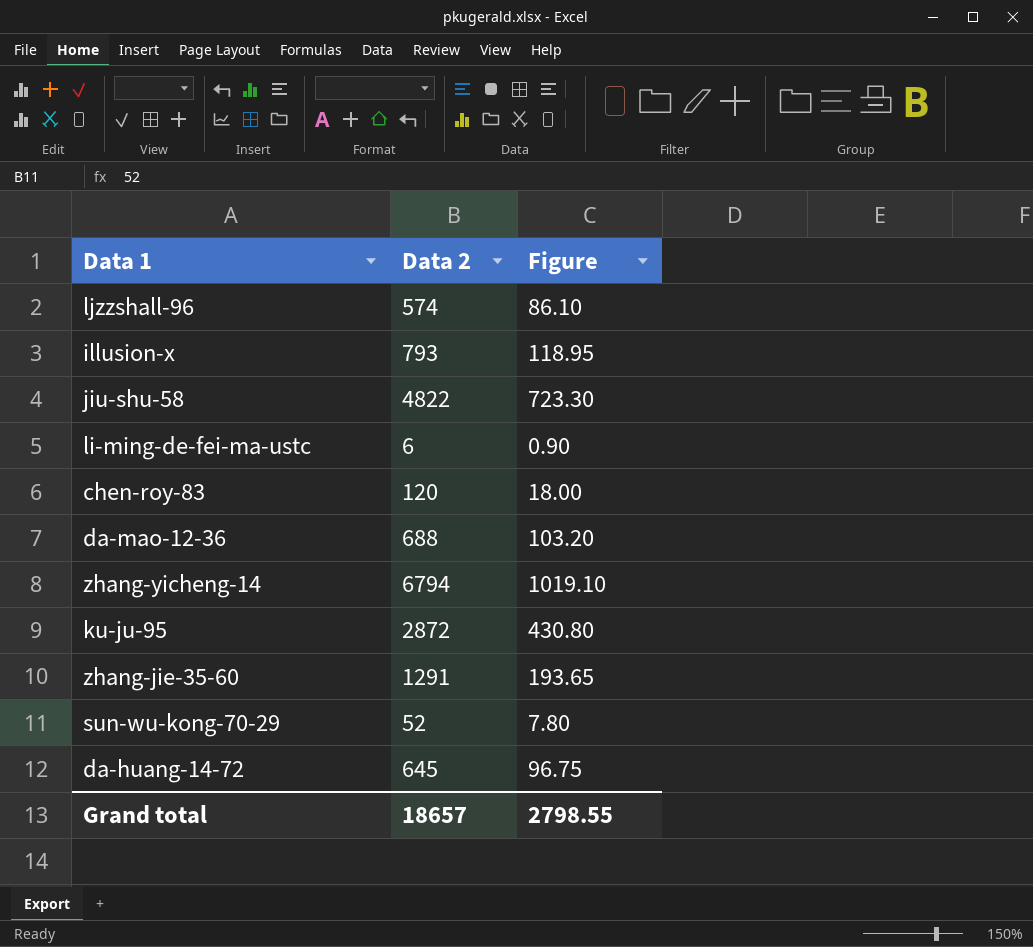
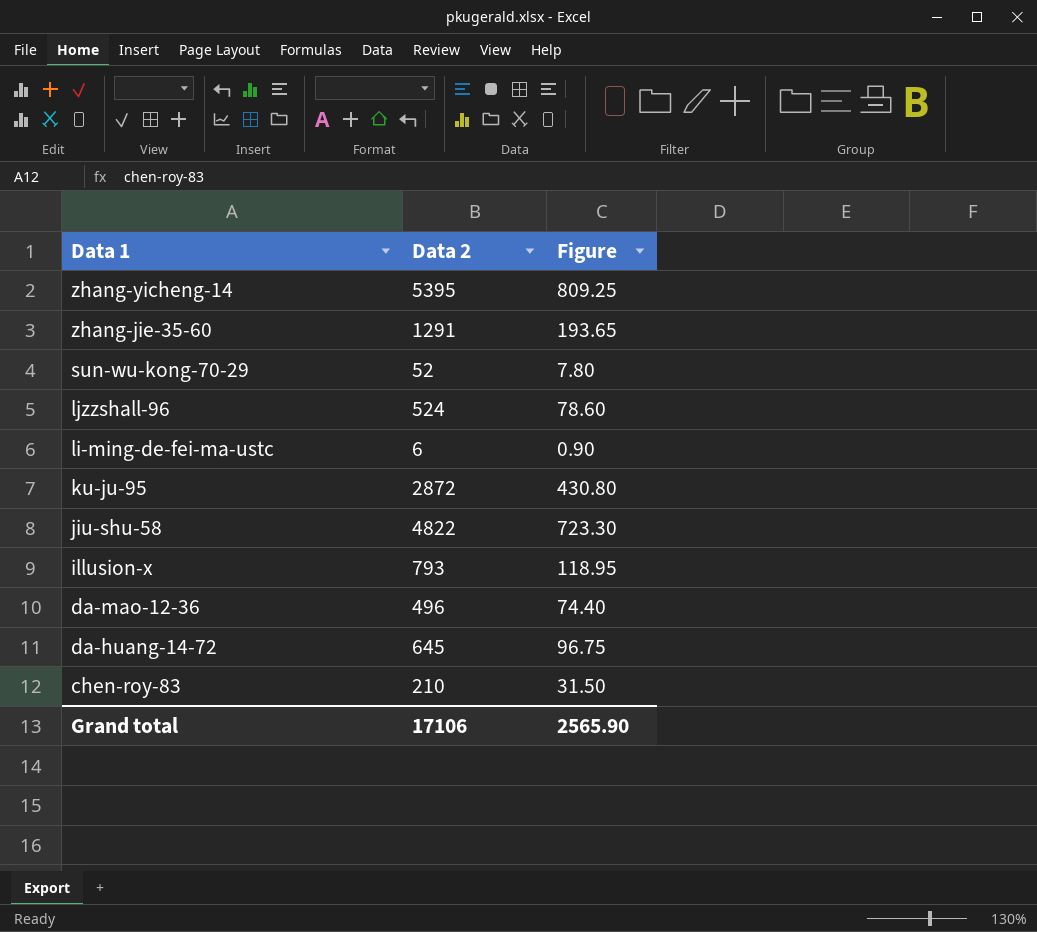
row order: none -> Data 1 descending
zhang-yicheng-14 | Data 2: 6794 -> 5395
zhang-yicheng-14 | Figure: 1019.10 -> 809.25
ljzzshall-96 | Data 2: 574 -> 524
ljzzshall-96 | Figure: 86.10 -> 78.60
da-mao-12-36 | Data 2: 688 -> 496
da-mao-12-36 | Figure: 103.20 -> 74.40
chen-roy-83 | Data 2: 120 -> 210
chen-roy-83 | Figure: 18.00 -> 31.50
Grand total | Data 2: 18657 -> 17106
Grand total | Figure: 2798.55 -> 2565.90

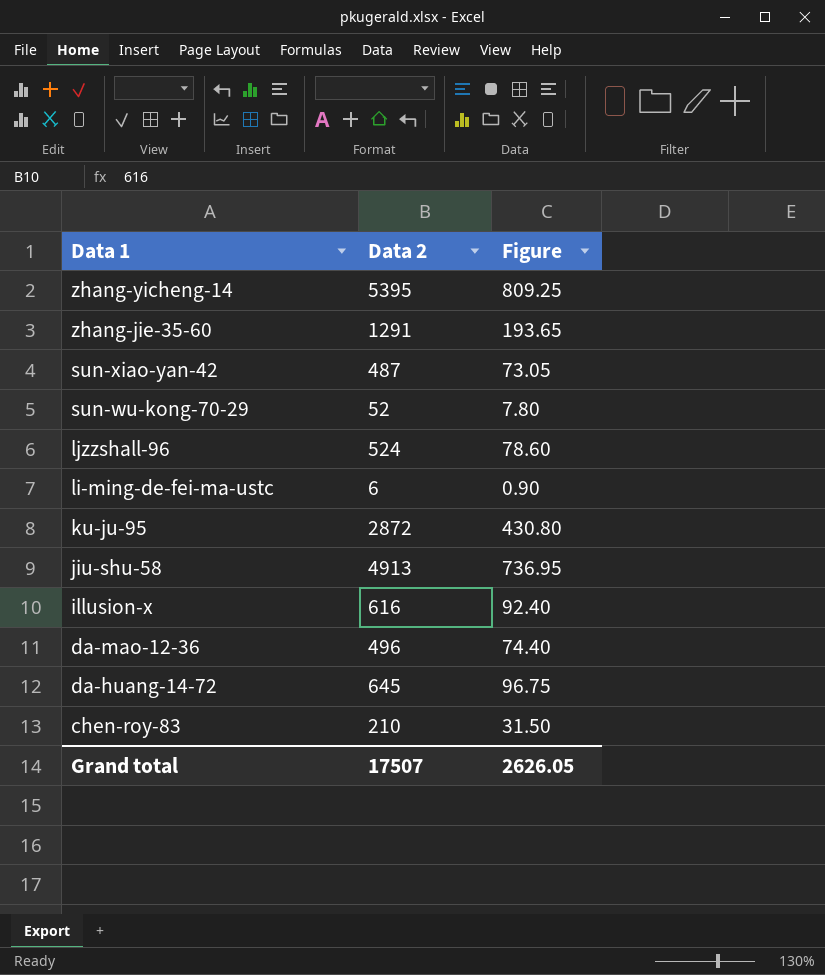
row sun-xiao-yan-42: none -> 487 | 73.05
jiu-shu-58 | Data 2: 4822 -> 4913
jiu-shu-58 | Figure: 723.30 -> 736.95
illusion-x | Data 2: 793 -> 616
illusion-x | Figure: 118.95 -> 92.40
Grand total | Data 2: 17106 -> 17507
Grand total | Figure: 2565.90 -> 2626.05

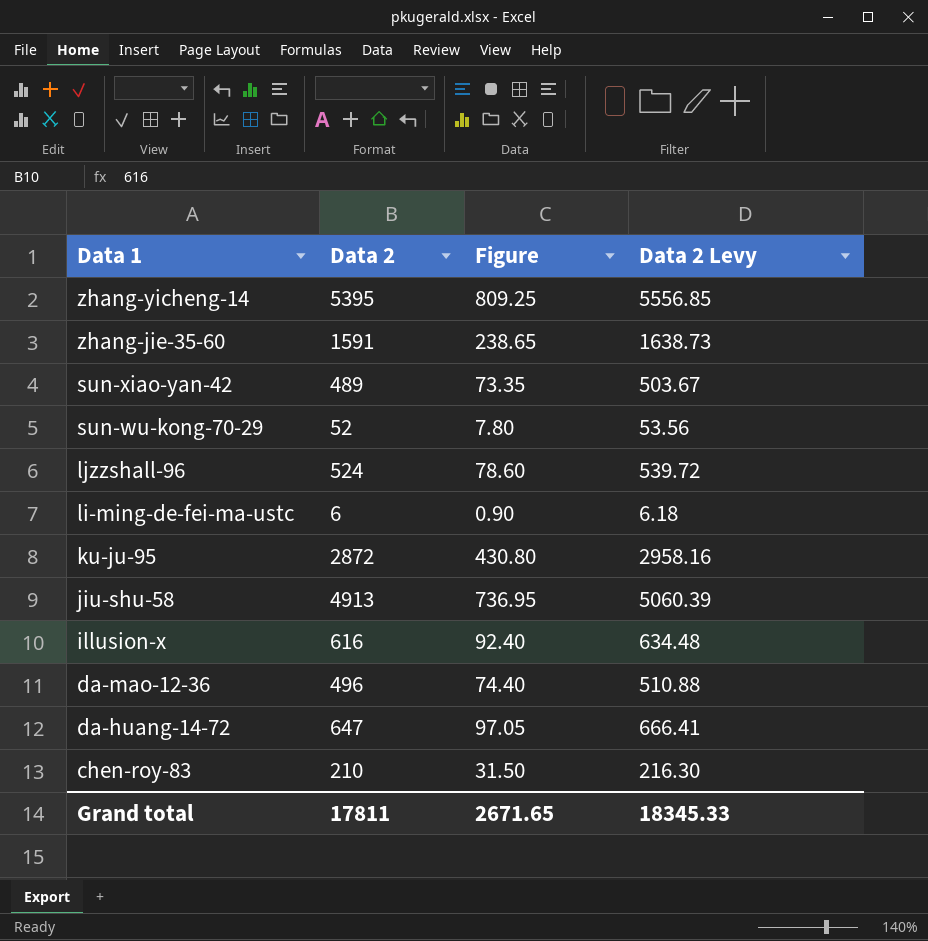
column Data 2 Levy | formula: none -> [Data 2] * 1.03
zhang-jie-35-60 | Data 2: 1291 -> 1591
zhang-jie-35-60 | Figure: 193.65 -> 238.65
sun-xiao-yan-42 | Data 2: 487 -> 489
sun-xiao-yan-42 | Figure: 73.05 -> 73.35
da-huang-14-72 | Data 2: 645 -> 647
da-huang-14-72 | Figure: 96.75 -> 97.05
Grand total | Data 2: 17507 -> 17811
Grand total | Figure: 2626.05 -> 2671.65

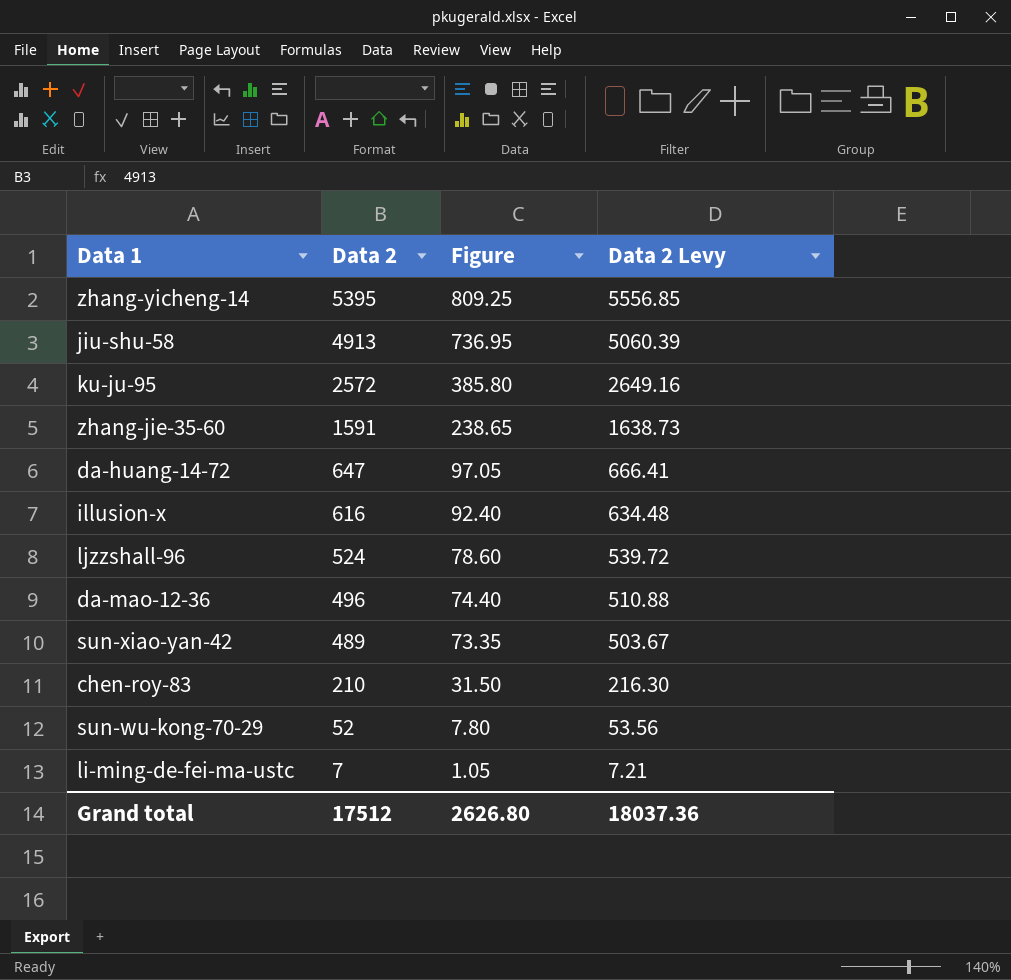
row order: Data 1 descending -> Data 2 descending
ku-ju-95 | Data 2: 2872 -> 2572
ku-ju-95 | Figure: 430.80 -> 385.80
ku-ju-95 | Data 2 Levy: 2958.16 -> 2649.16
li-ming-de-fei-ma-ustc | Data 2: 6 -> 7
li-ming-de-fei-ma-ustc | Figure: 0.90 -> 1.05
li-ming-de-fei-ma-ustc | Data 2 Levy: 6.18 -> 7.21
Grand total | Data 2: 17811 -> 17512
Grand total | Figure: 2671.65 -> 2626.80
Grand total | Data 2 Levy: 18345.33 -> 18037.36

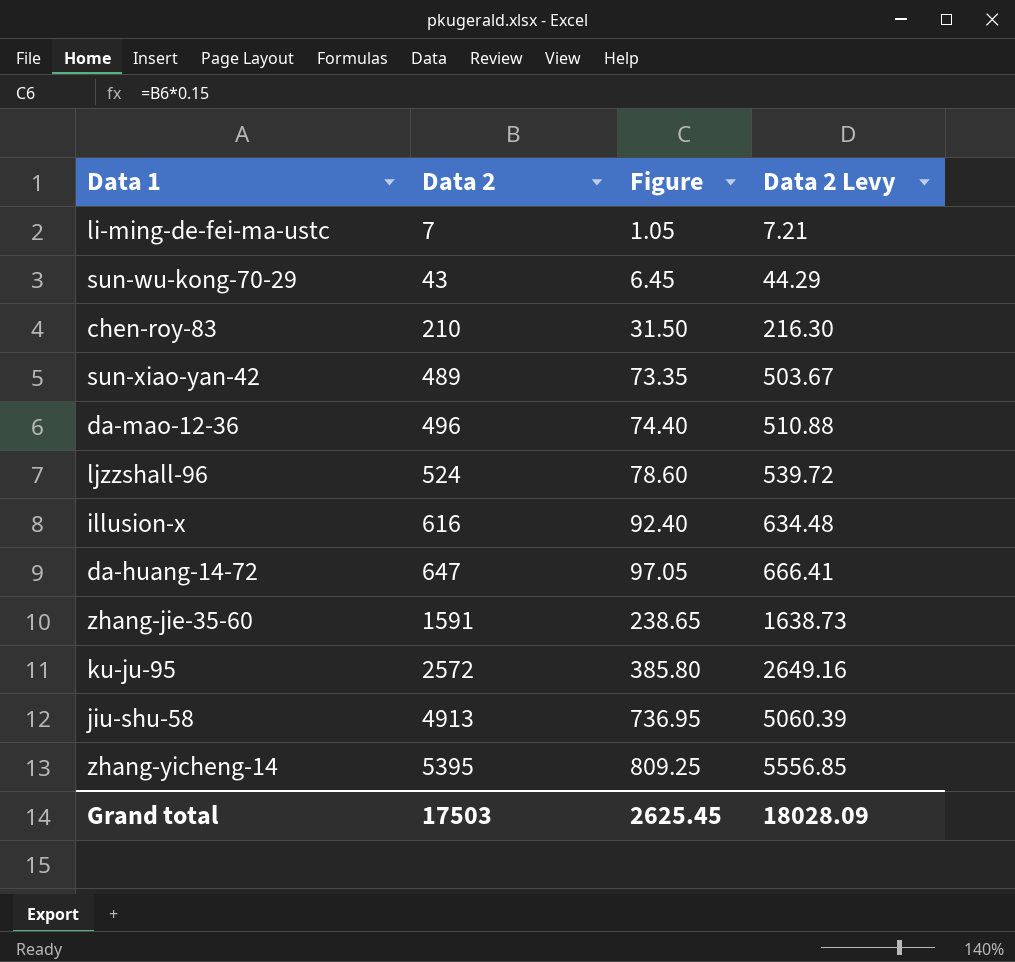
row order: Data 2 descending -> Data 2 ascending
sun-wu-kong-70-29 | Data 2: 52 -> 43
sun-wu-kong-70-29 | Figure: 7.80 -> 6.45
sun-wu-kong-70-29 | Data 2 Levy: 53.56 -> 44.29
Grand total | Data 2: 17512 -> 17503
Grand total | Figure: 2626.80 -> 2625.45
Grand total | Data 2 Levy: 18037.36 -> 18028.09

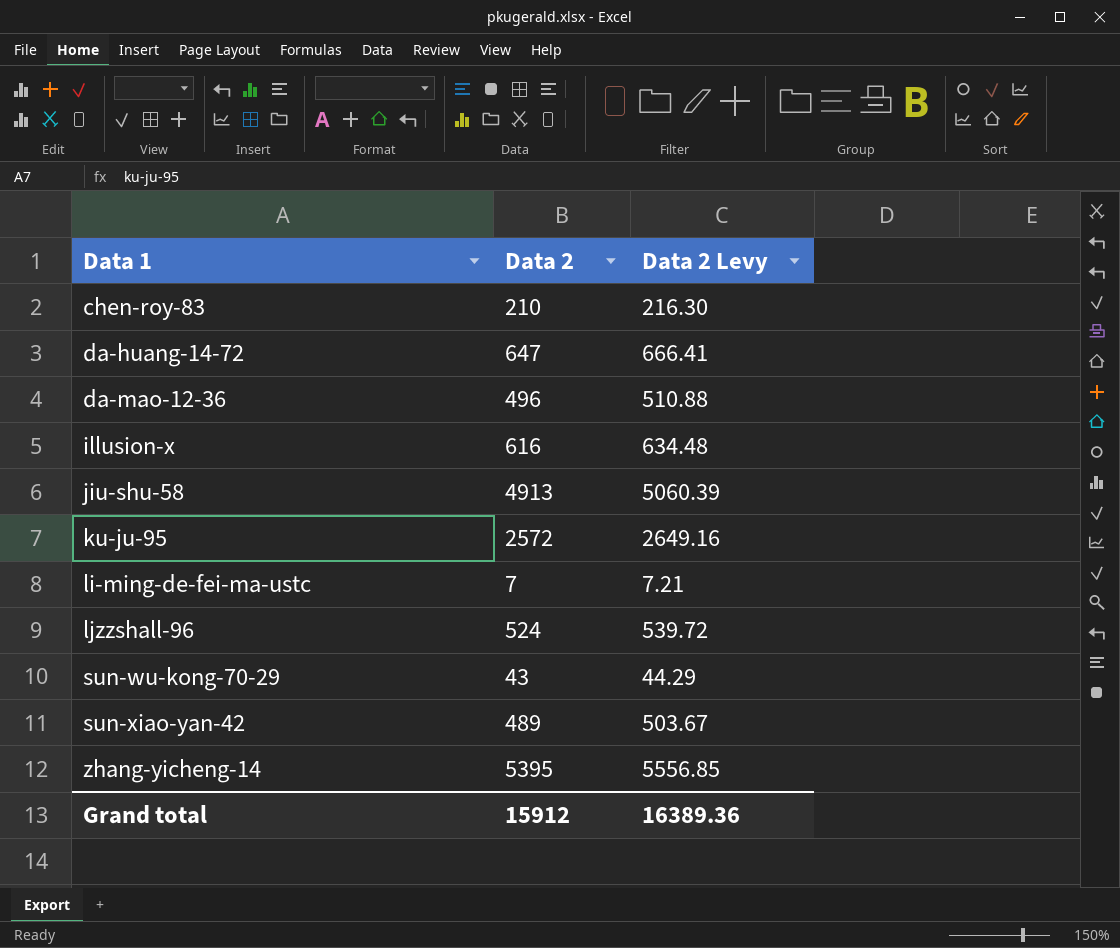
row order: Data 2 ascending -> Data 1 ascending
column Figure | formula: [Data 2] * 0.15 -> none
row zhang-jie-35-60: 1591 | 238.65 | 1638.73 -> none
Grand total | Data 2: 17503 -> 15912
Grand total | Data 2 Levy: 18028.09 -> 16389.36

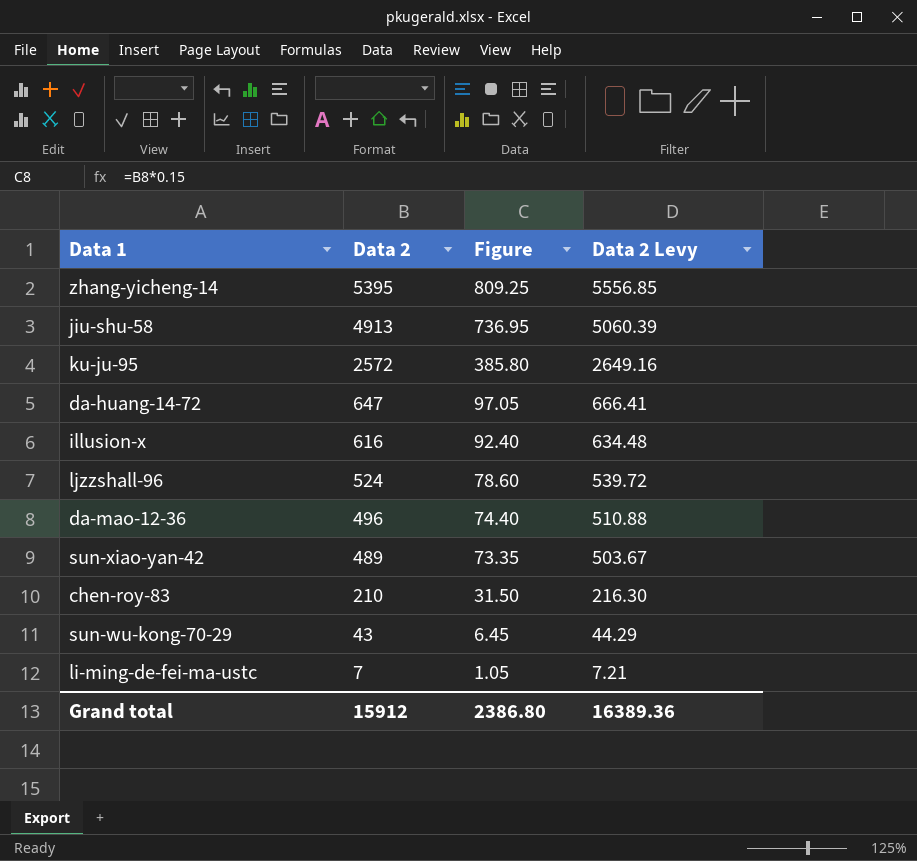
row order: Data 1 ascending -> Data 2 descending
column Figure | formula: none -> [Data 2] * 0.15

